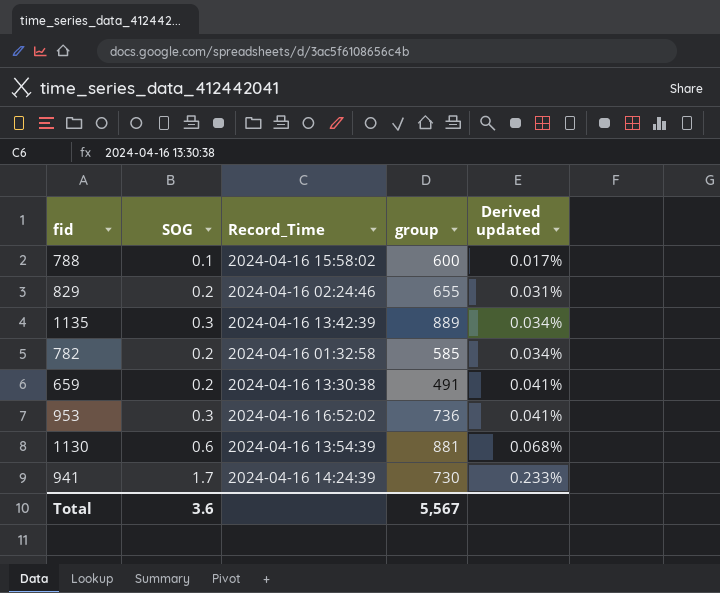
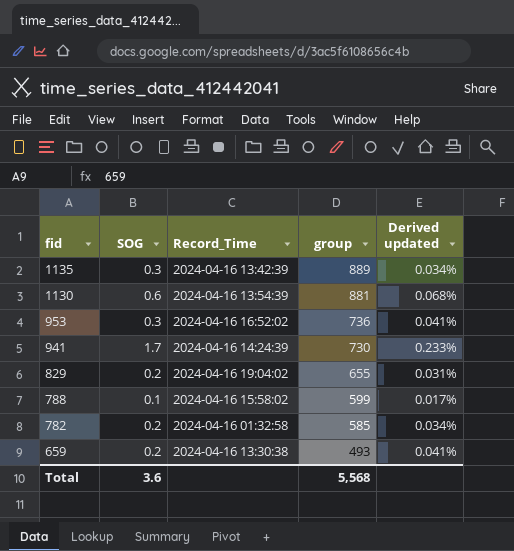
row order: Derived updated ascending -> fid descending
829 | Record_Time: 2024-04-16 02:24:46 -> 2024-04-16 19:04:02
788 | group: 600 -> 599
659 | group: 491 -> 493
Total | group: 5,567 -> 5,568

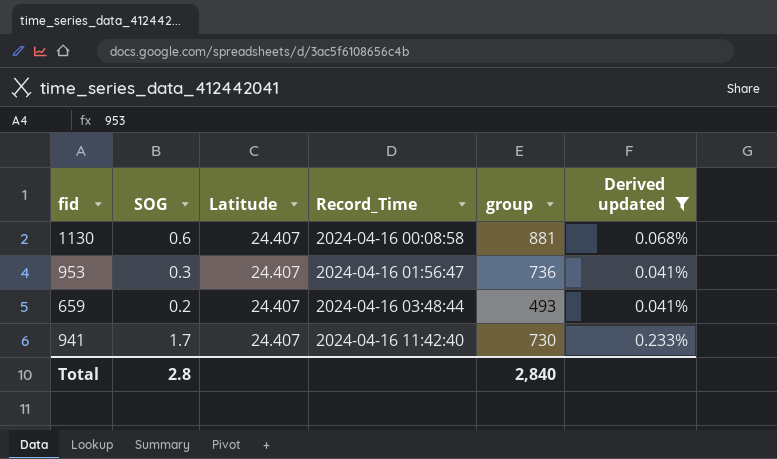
filter: none -> Derived updated >= 0.041%
row order: fid descending -> Record_Time ascending
column Latitude | position: none -> 3
1130 | Record_Time: 2024-04-16 13:54:39 -> 2024-04-16 00:08:58
953 | Record_Time: 2024-04-16 16:52:02 -> 2024-04-16 01:56:47
659 | Record_Time: 2024-04-16 13:30:38 -> 2024-04-16 03:48:44
941 | Record_Time: 2024-04-16 14:24:39 -> 2024-04-16 11:42:40
Total | SOG: 3.6 -> 2.8
Total | group: 5,568 -> 2,840

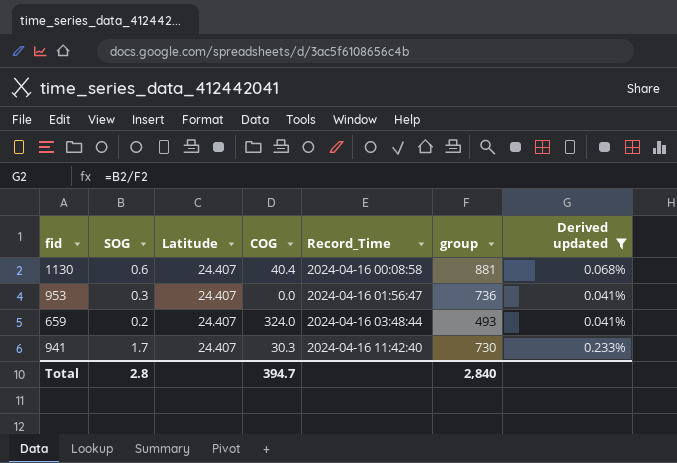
column COG | position: none -> 4

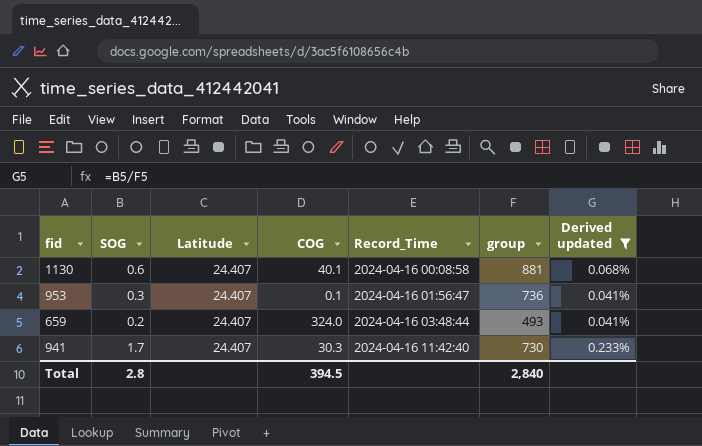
1130 | COG: 40.4 -> 40.1
953 | COG: 0.0 -> 0.1
Total | COG: 394.7 -> 394.5

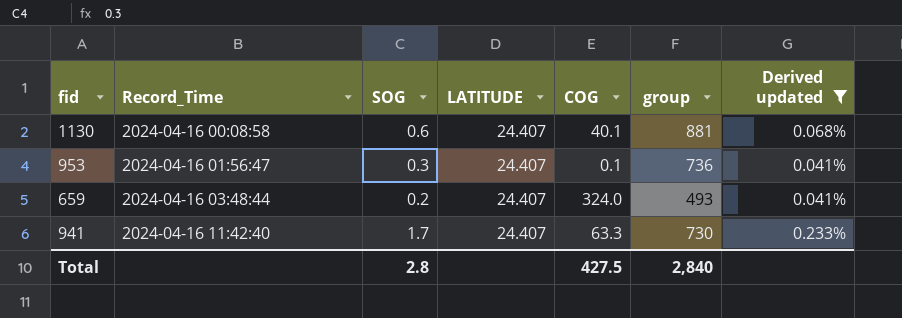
column Record_Time | position: 5 -> 2
column name: Latitude -> LATITUDE
941 | COG: 30.3 -> 63.3
Total | COG: 394.5 -> 427.5

